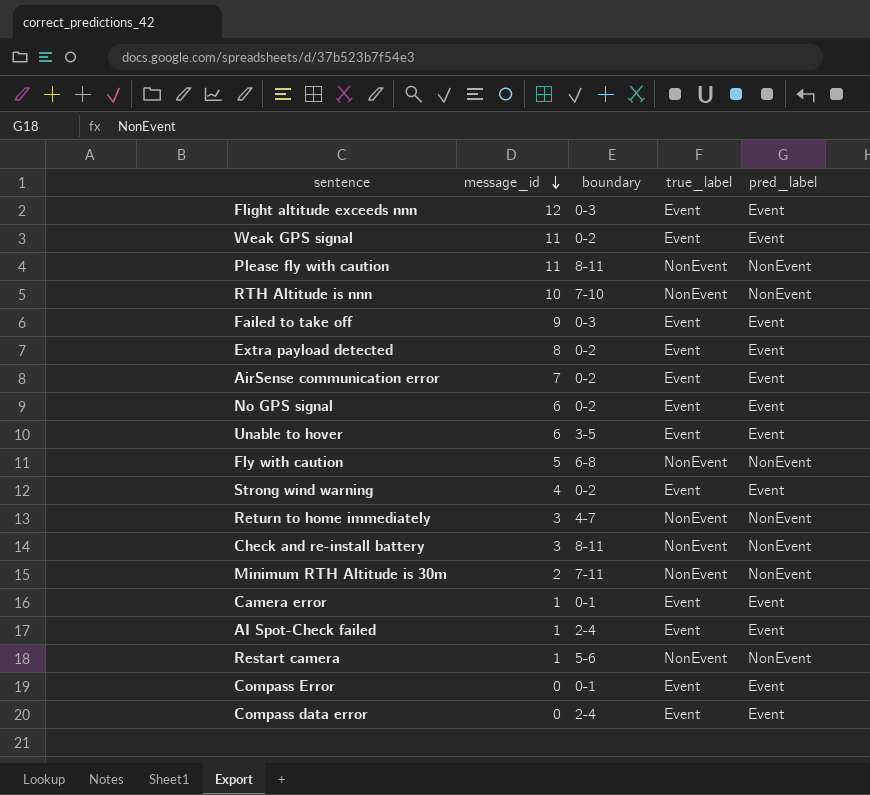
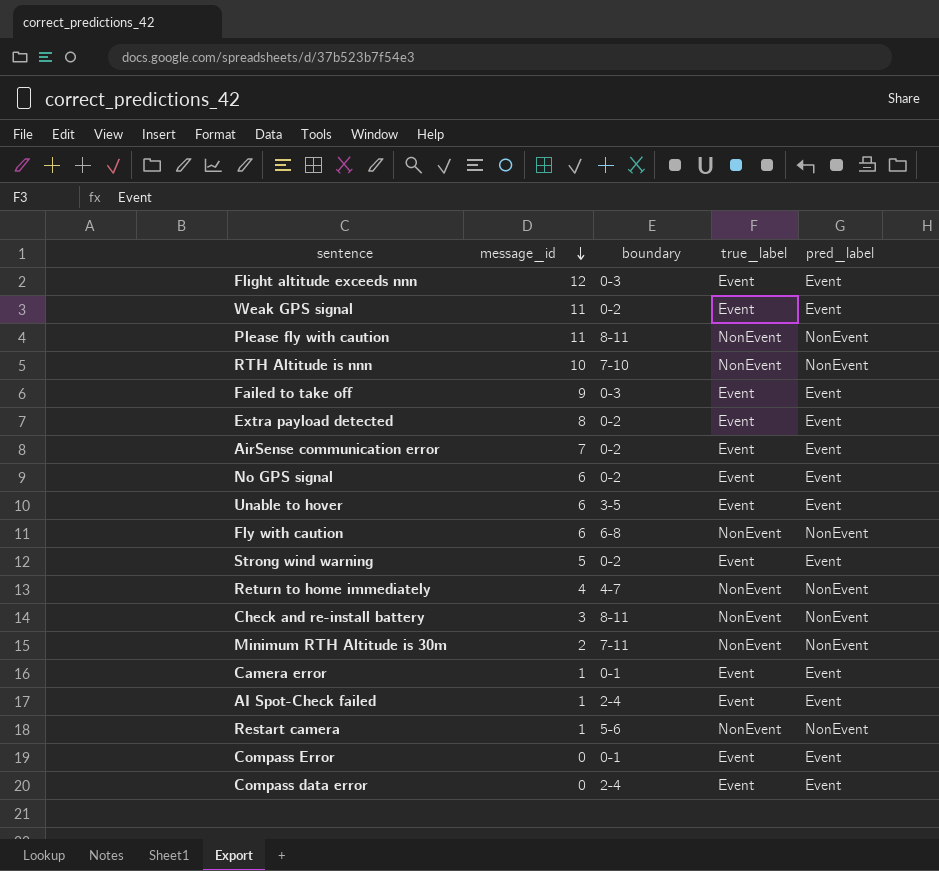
Fly with caution | message_id: 5 -> 6
Strong wind warning | message_id: 4 -> 5
Return to home immediately | message_id: 3 -> 4

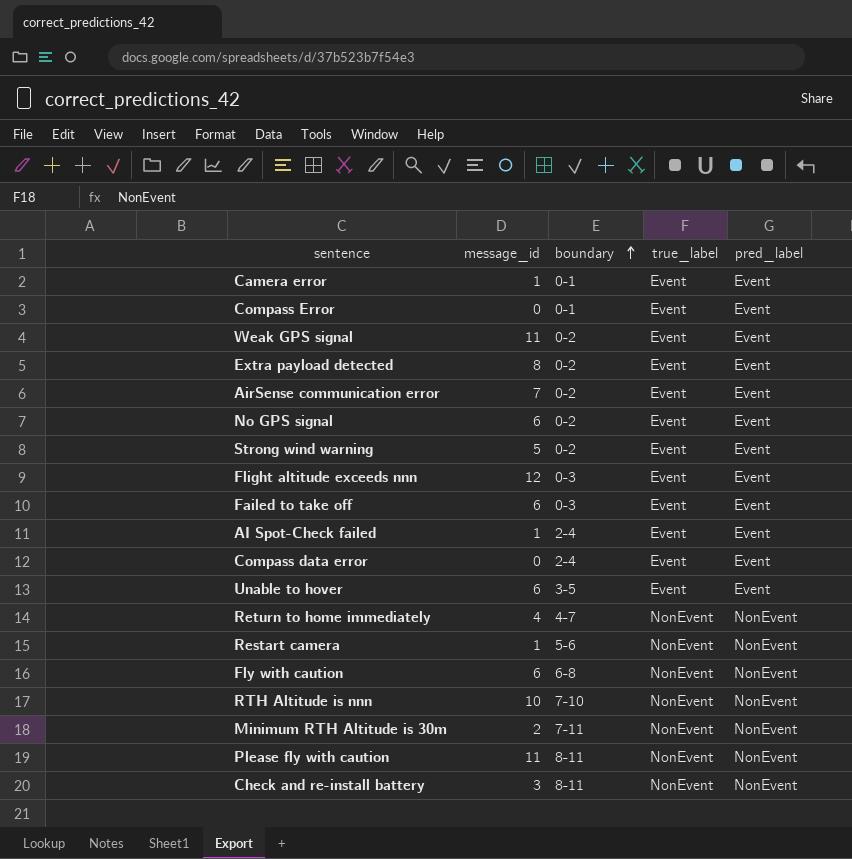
row order: message_id descending -> boundary ascending
Failed to take off | message_id: 9 -> 6

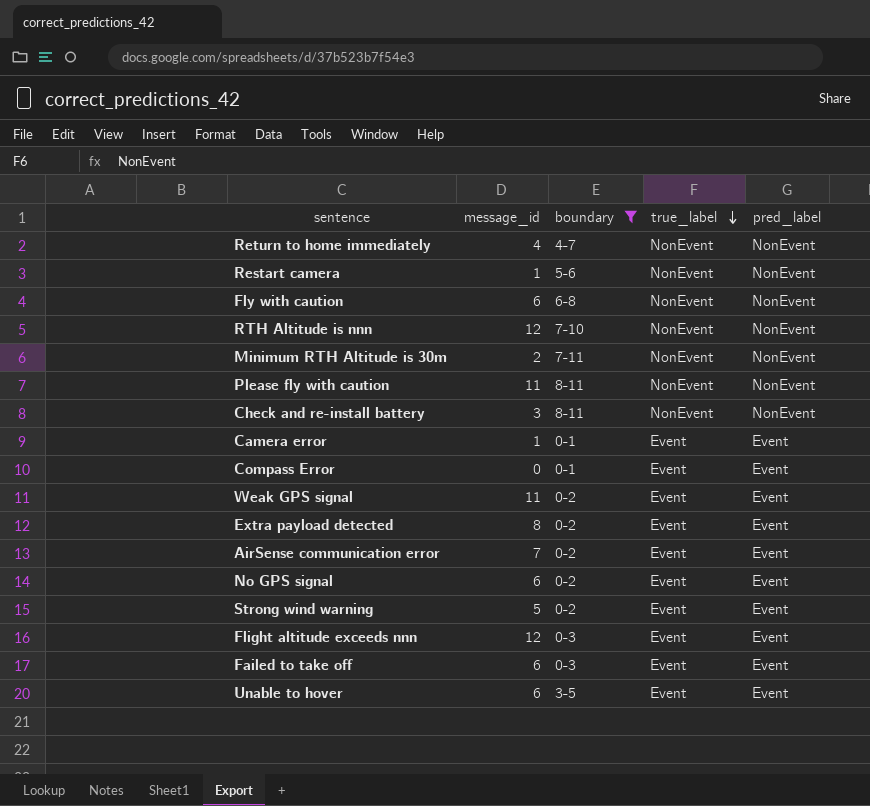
filter: none -> boundary != 2-4
row order: boundary ascending -> true_label descending
RTH Altitude is nnn | message_id: 10 -> 12

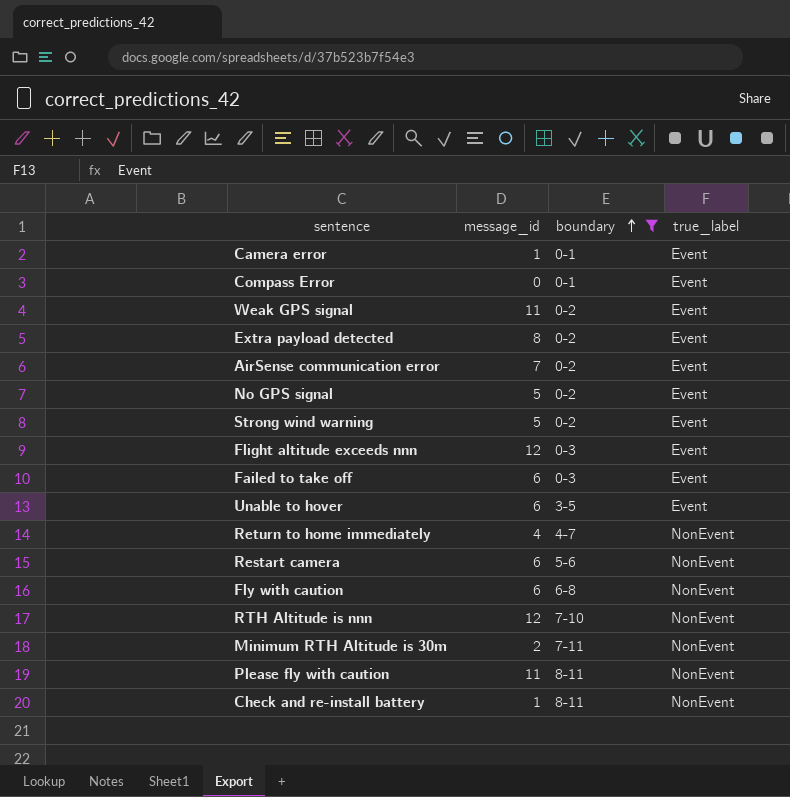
row order: true_label descending -> boundary ascending
column pred_label | position: 5 -> none
No GPS signal | message_id: 6 -> 5
Restart camera | message_id: 1 -> 6
Check and re-install battery | message_id: 3 -> 1

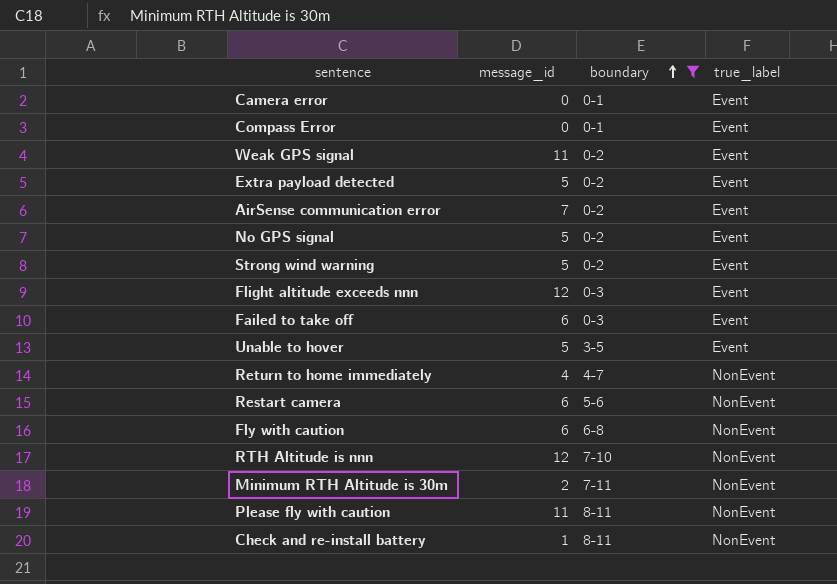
Camera error | message_id: 1 -> 0
Extra payload detected | message_id: 8 -> 5
Unable to hover | message_id: 6 -> 5

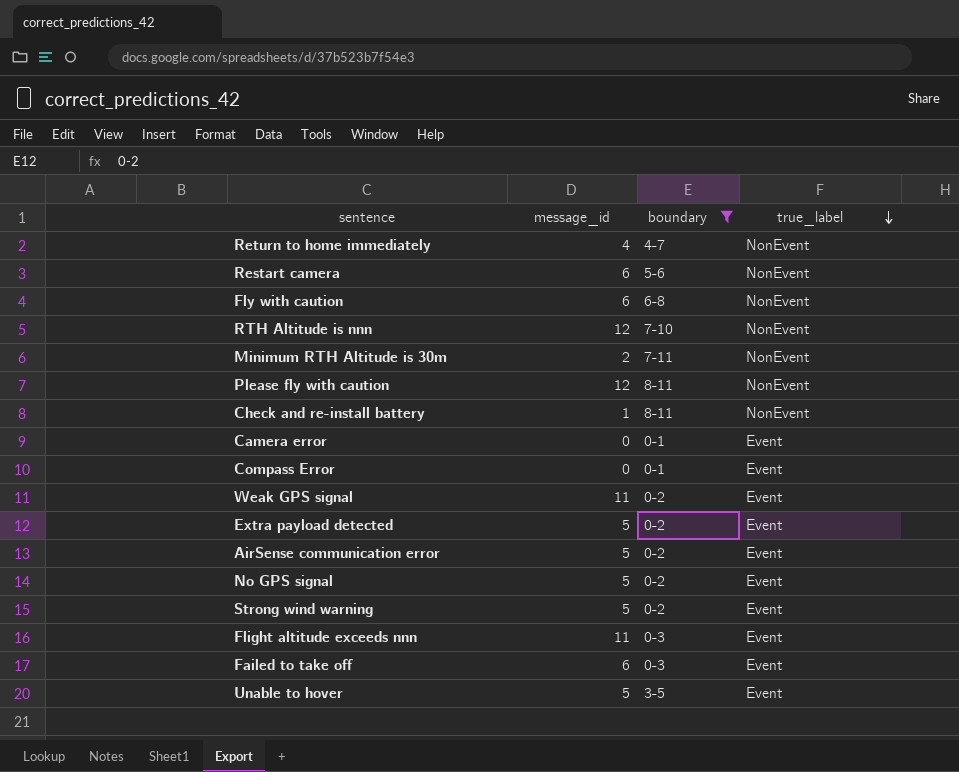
row order: boundary ascending -> true_label descending
Please fly with caution | message_id: 11 -> 12
AirSense communication error | message_id: 7 -> 5
Flight altitude exceeds nnn | message_id: 12 -> 11

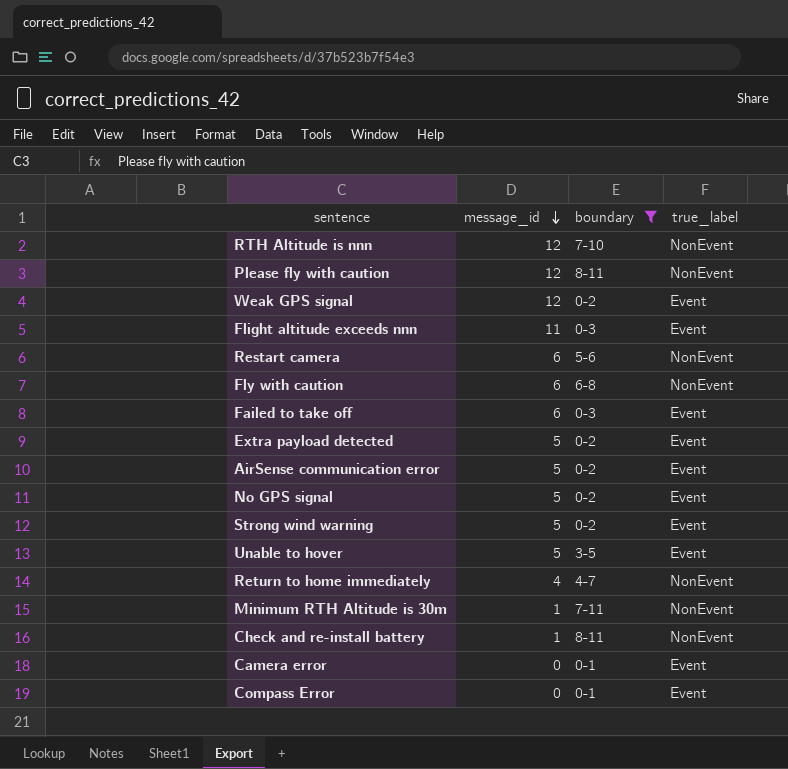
row order: true_label descending -> message_id descending
Weak GPS signal | message_id: 11 -> 12
Minimum RTH Altitude is 30m | message_id: 2 -> 1

